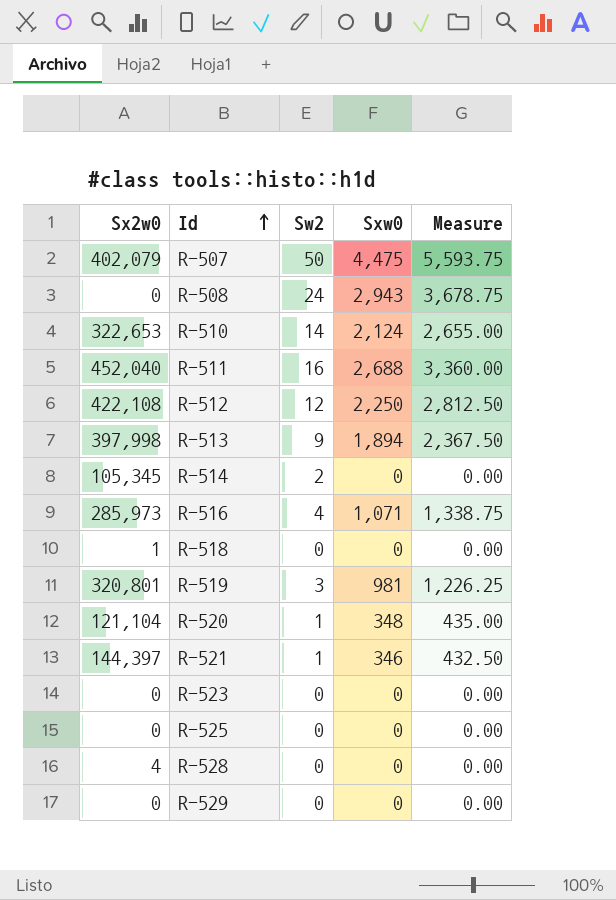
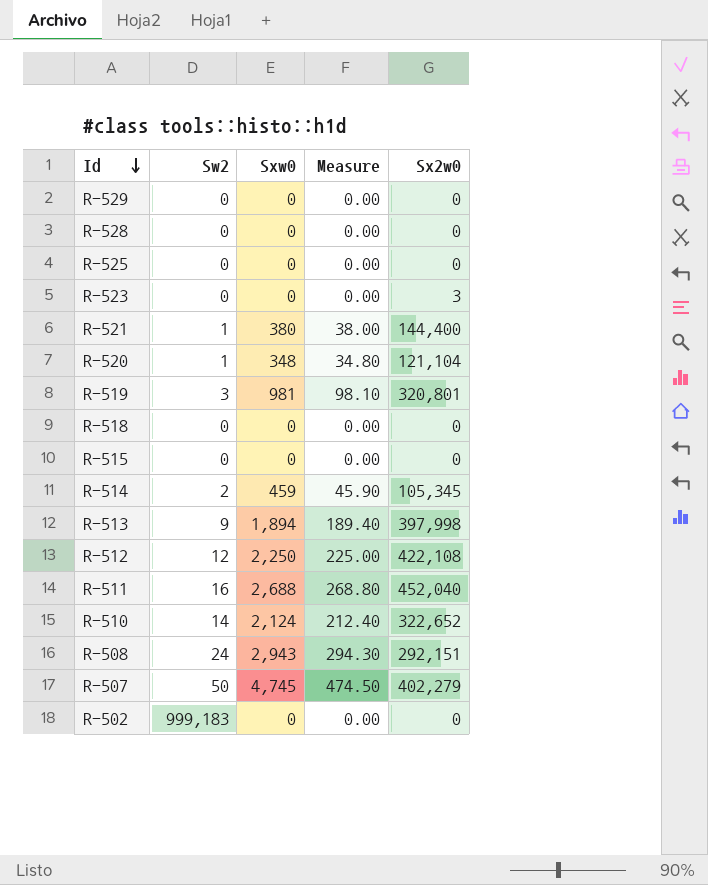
row order: Id ascending -> Id descending
column Measure | formula: [Sxw0] * 1.25 -> [Sxw0] * 0.1
column Sx2w0 | position: 1 -> 5
row R-516: 285,973 | 4 | 1,071 | 1,338.75 -> none
R-528 | Sx2w0: 4 -> 0
R-523 | Sx2w0: 0 -> 3
R-521 | Sxw0: 346 -> 380
R-521 | Sx2w0: 144,397 -> 144,400
R-518 | Sx2w0: 1 -> 0
row R-515: none -> 0 | 0 | 0.00 | 0
R-514 | Sxw0: 0 -> 459
R-510 | Sx2w0: 322,653 -> 322,652
R-508 | Sx2w0: 0 -> 292,151
R-507 | Sxw0: 4,475 -> 4,745
R-507 | Sx2w0: 402,079 -> 402,279
row R-502: none -> 999,183 | 0 | 0.00 | 0

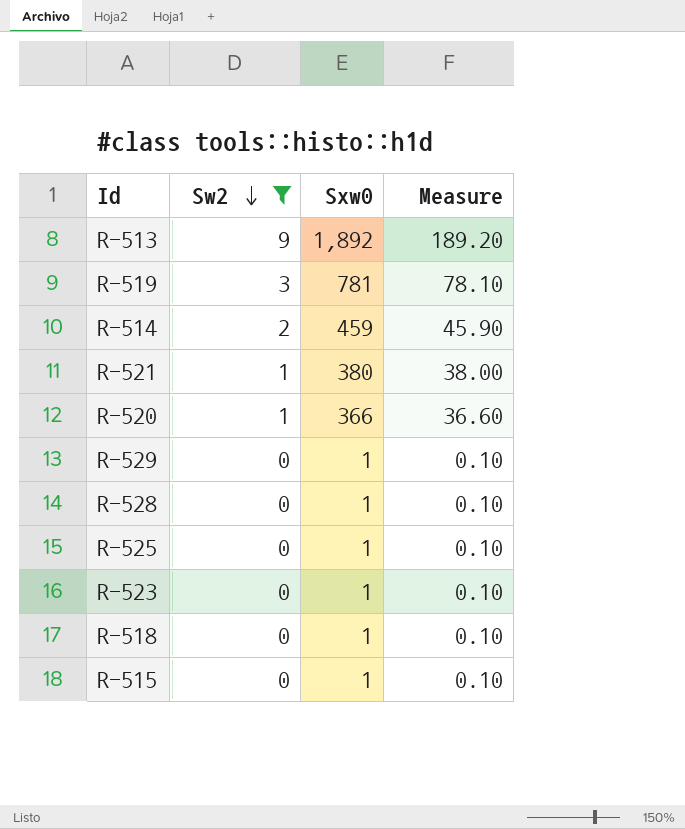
filter: none -> Sw2 <= 9
row order: Id descending -> Sw2 descending
column Sx2w0 | position: 5 -> none
R-513 | Sxw0: 1,894 -> 1,892
R-513 | Measure: 189.40 -> 189.20
R-519 | Sxw0: 981 -> 781
R-519 | Measure: 98.10 -> 78.10
R-520 | Sxw0: 348 -> 366
R-520 | Measure: 34.80 -> 36.60
R-529 | Sxw0: 0 -> 1
R-529 | Measure: 0.00 -> 0.10
R-528 | Sxw0: 0 -> 1
R-528 | Measure: 0.00 -> 0.10
R-525 | Sxw0: 0 -> 1
R-525 | Measure: 0.00 -> 0.10
R-523 | Sxw0: 0 -> 1
R-523 | Measure: 0.00 -> 0.10
R-518 | Sxw0: 0 -> 1
R-518 | Measure: 0.00 -> 0.10
R-515 | Sxw0: 0 -> 1
R-515 | Measure: 0.00 -> 0.10

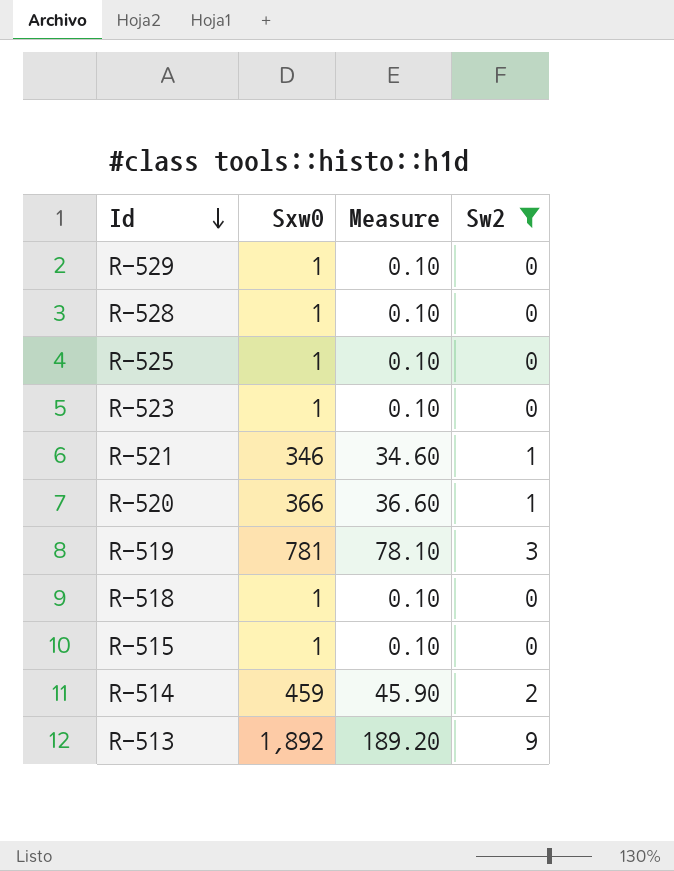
row order: Sw2 descending -> Id descending
column Sw2 | position: 2 -> 4
R-521 | Sxw0: 380 -> 346
R-521 | Measure: 38.00 -> 34.60

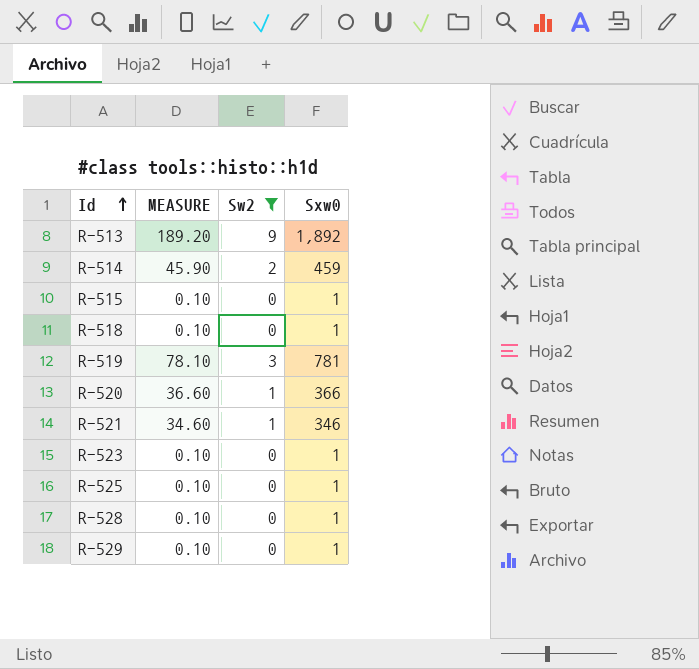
row order: Id descending -> Id ascending
column name: Measure -> MEASURE
column Sxw0 | position: 2 -> 4

